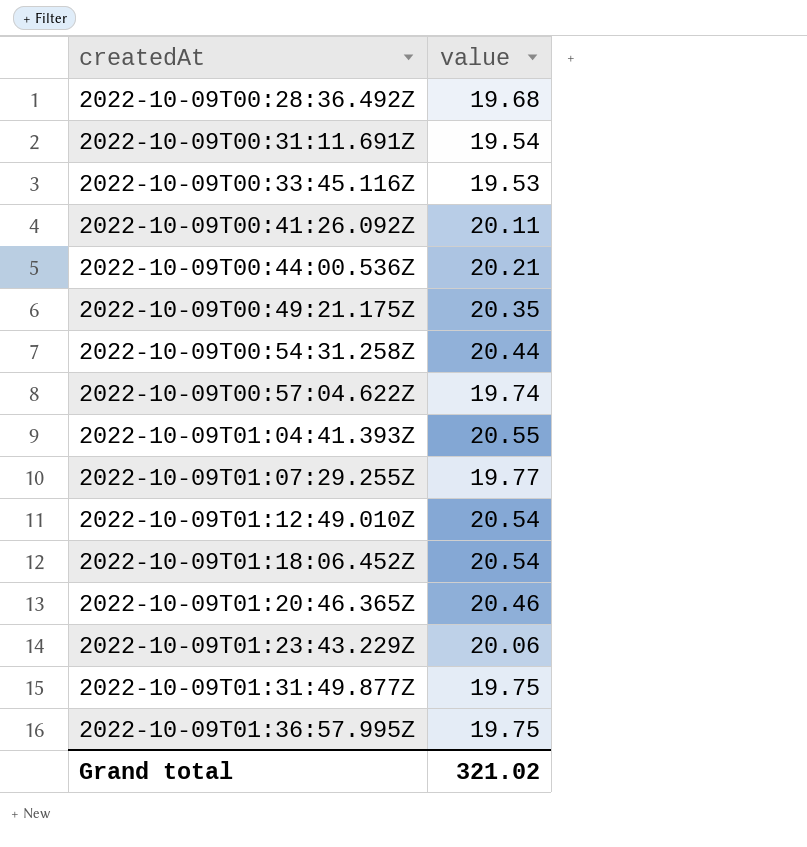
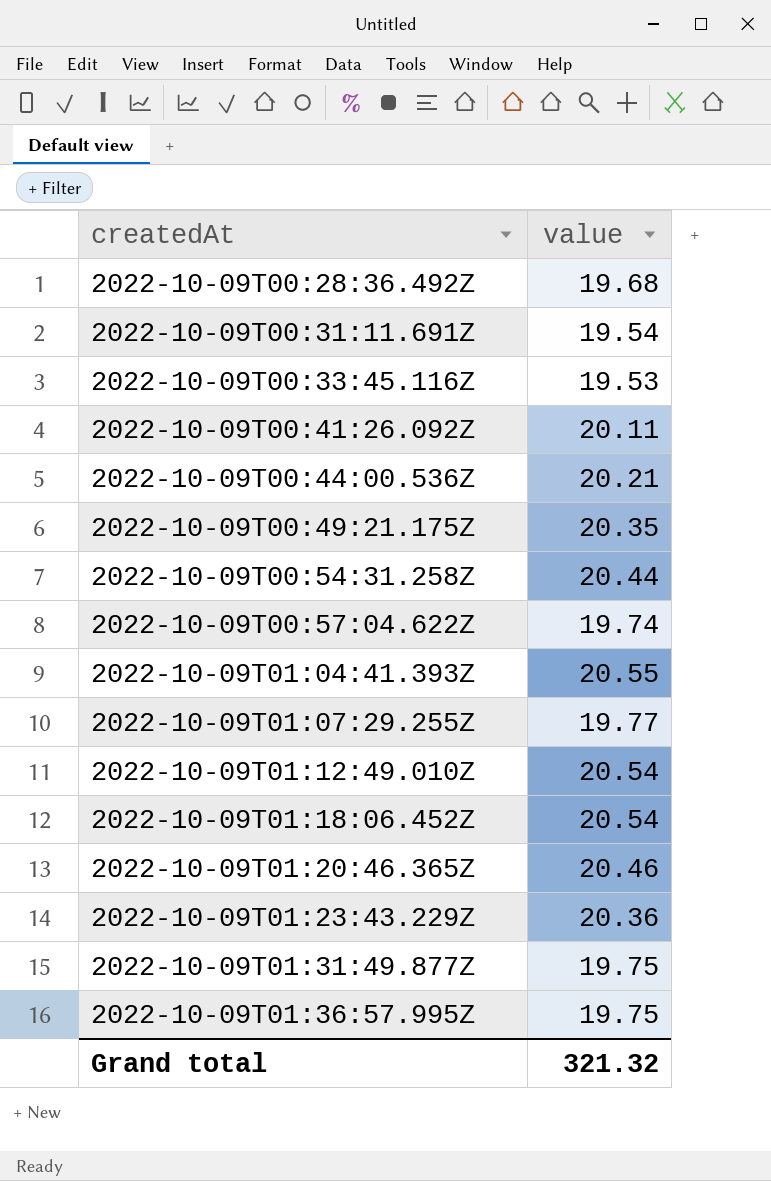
2022-10-09T01:23:43.229Z | value: 20.06 -> 20.36
Grand total | value: 321.02 -> 321.32

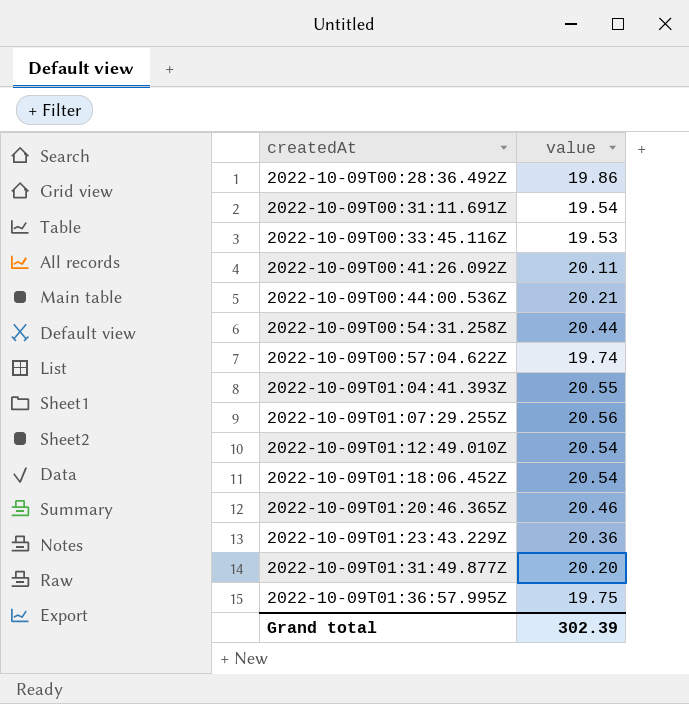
row 2022-10-09T00:49:21.175Z: 20.35 -> none
2022-10-09T00:28:36.492Z | value: 19.68 -> 19.86
2022-10-09T01:07:29.255Z | value: 19.77 -> 20.56
2022-10-09T01:31:49.877Z | value: 19.75 -> 20.20
Grand total | value: 321.32 -> 302.39

